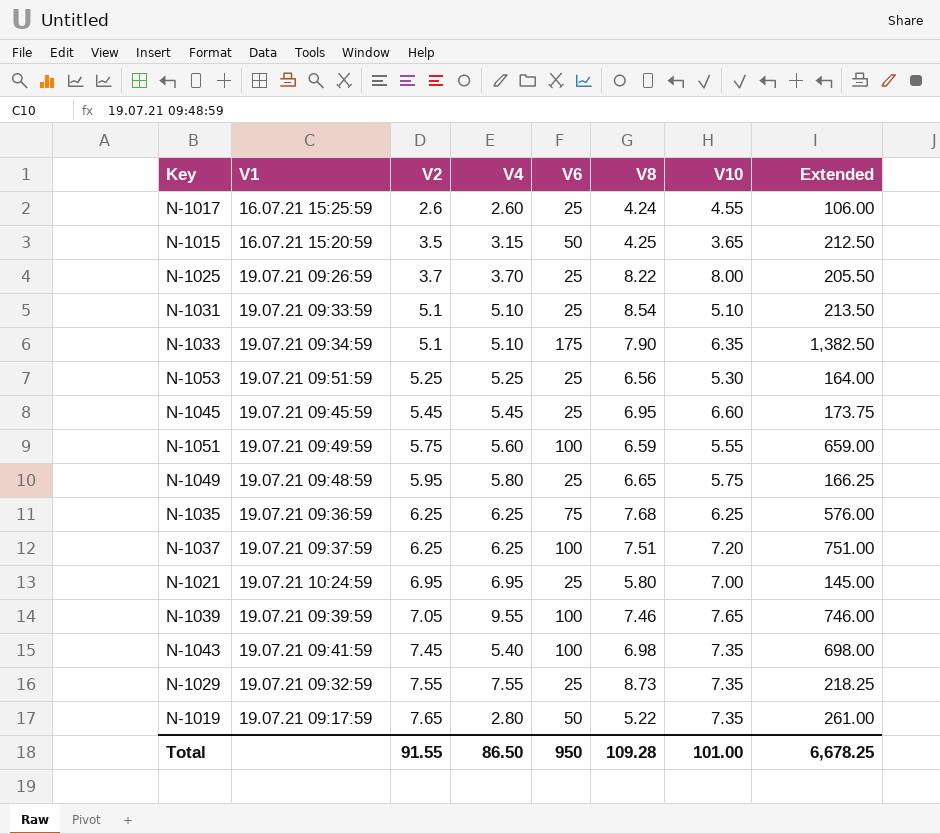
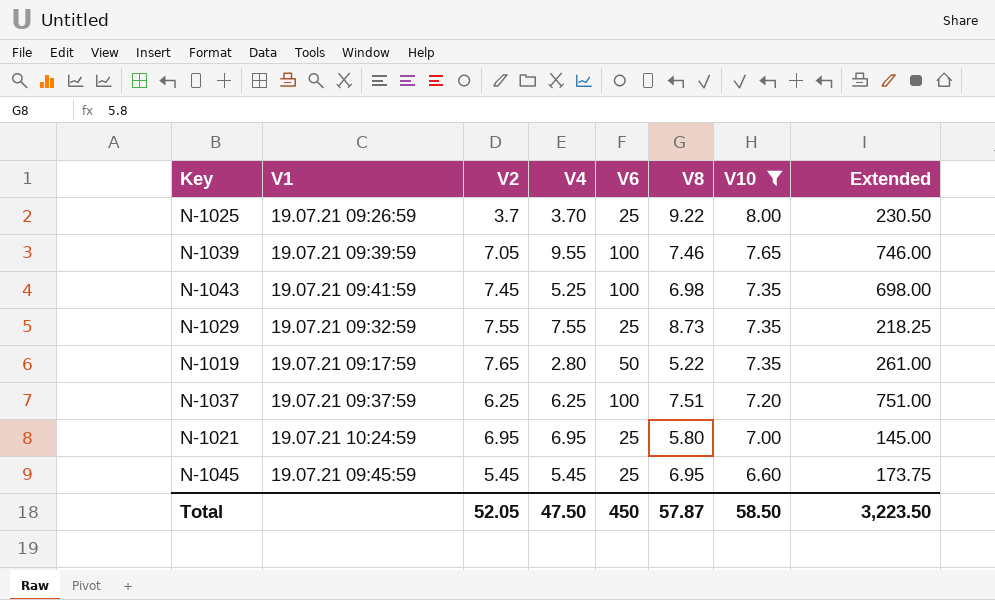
filter: none -> V10 >= 6.60
row order: V2 ascending -> V10 descending
N-1025 | V8: 8.22 -> 9.22
N-1025 | Extended: 205.50 -> 230.50
N-1043 | V4: 5.40 -> 5.25
Total | V2: 91.55 -> 52.05
Total | V4: 86.50 -> 47.50
Total | V6: 950 -> 450
Total | V8: 109.28 -> 57.87
Total | V10: 101.00 -> 58.50
Total | Extended: 6,678.25 -> 3,223.50

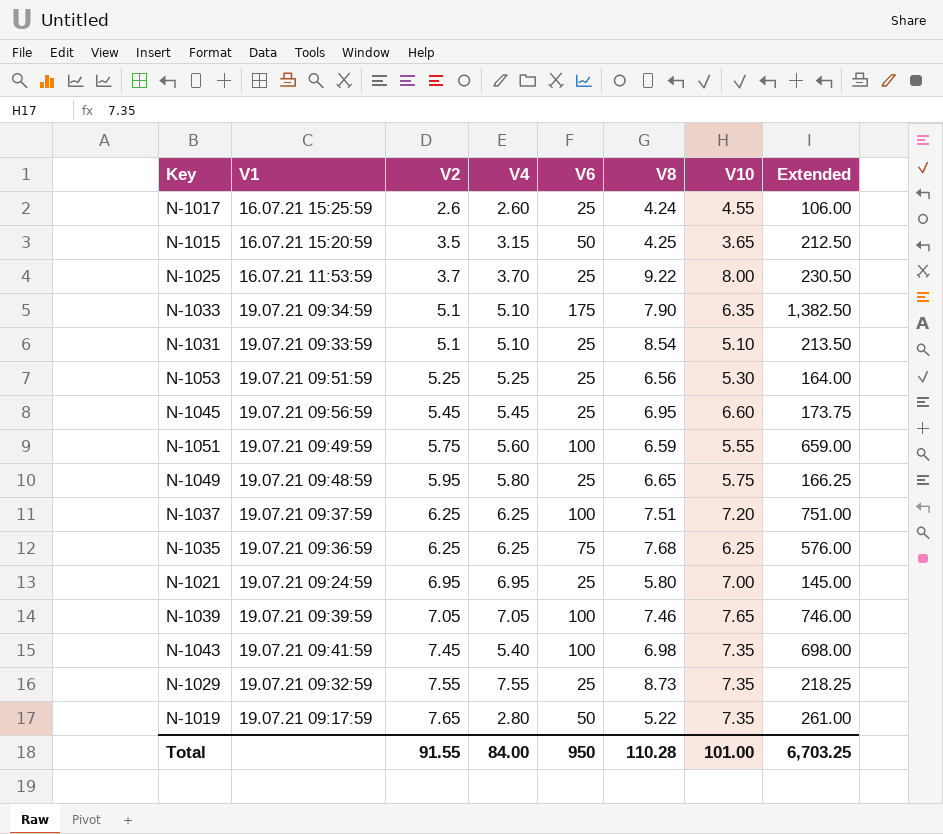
filter: V10 >= 6.60 -> none
row order: V10 descending -> V2 ascending
N-1025 | V1: 19.07.21 09:26:59 -> 16.07.21 11:53:59
N-1045 | V1: 19.07.21 09:45:59 -> 19.07.21 09:56:59
N-1021 | V1: 19.07.21 10:24:59 -> 19.07.21 09:24:59
N-1039 | V4: 9.55 -> 7.05
N-1043 | V4: 5.25 -> 5.40
Total | V2: 52.05 -> 91.55
Total | V4: 47.50 -> 84.00
Total | V6: 450 -> 950
Total | V8: 57.87 -> 110.28
Total | V10: 58.50 -> 101.00
Total | Extended: 3,223.50 -> 6,703.25

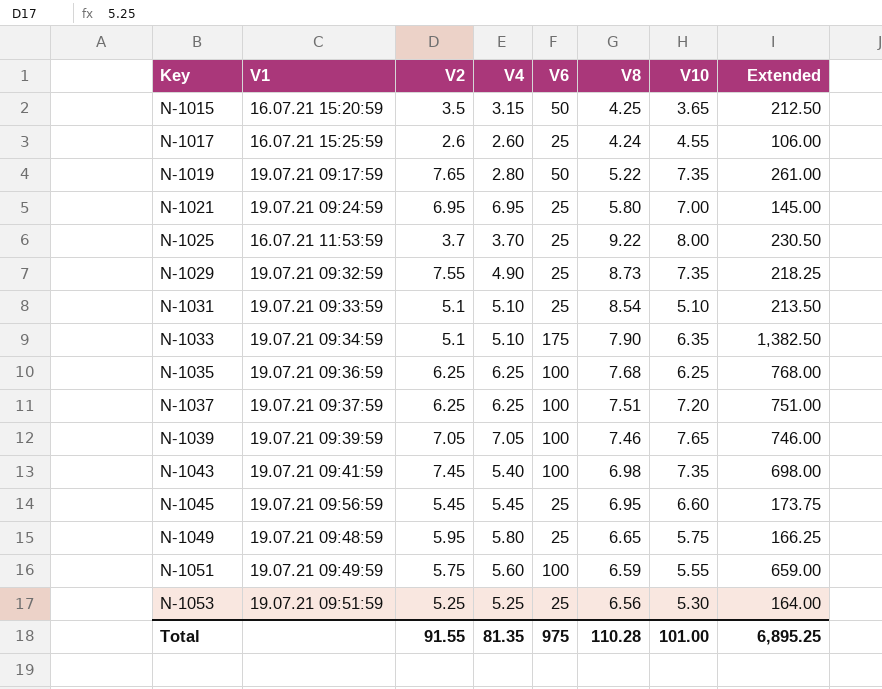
row order: V2 ascending -> Key ascending
N-1029 | V4: 7.55 -> 4.90
N-1035 | V6: 75 -> 100
N-1035 | Extended: 576.00 -> 768.00
Total | V4: 84.00 -> 81.35
Total | V6: 950 -> 975
Total | Extended: 6,703.25 -> 6,895.25

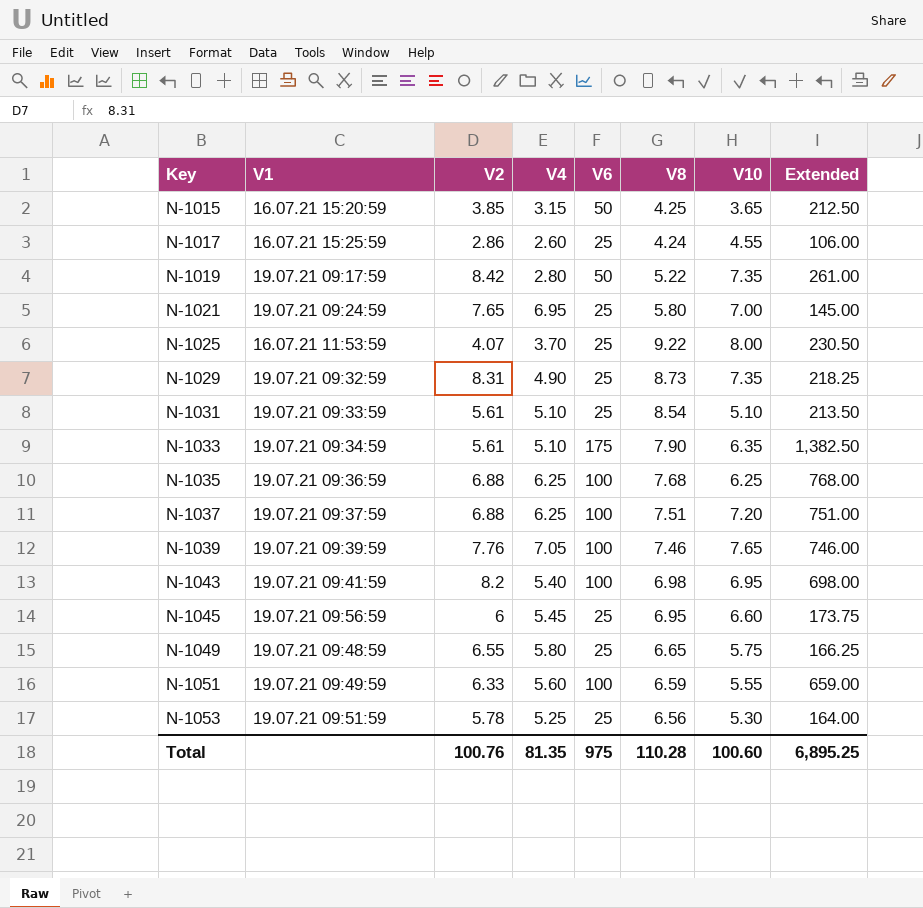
N-1015 | V2: 3.5 -> 3.85
N-1017 | V2: 2.6 -> 2.86
N-1019 | V2: 7.65 -> 8.42
N-1021 | V2: 6.95 -> 7.65
N-1025 | V2: 3.7 -> 4.07
N-1029 | V2: 7.55 -> 8.31
N-1031 | V2: 5.1 -> 5.61
N-1033 | V2: 5.1 -> 5.61
N-1035 | V2: 6.25 -> 6.88
N-1037 | V2: 6.25 -> 6.88
N-1039 | V2: 7.05 -> 7.76
N-1043 | V2: 7.45 -> 8.2
N-1043 | V10: 7.35 -> 6.95
N-1045 | V2: 5.45 -> 6
N-1049 | V2: 5.95 -> 6.55
N-1051 | V2: 5.75 -> 6.33
N-1053 | V2: 5.25 -> 5.78
Total | V2: 91.55 -> 100.76
Total | V10: 101.00 -> 100.60

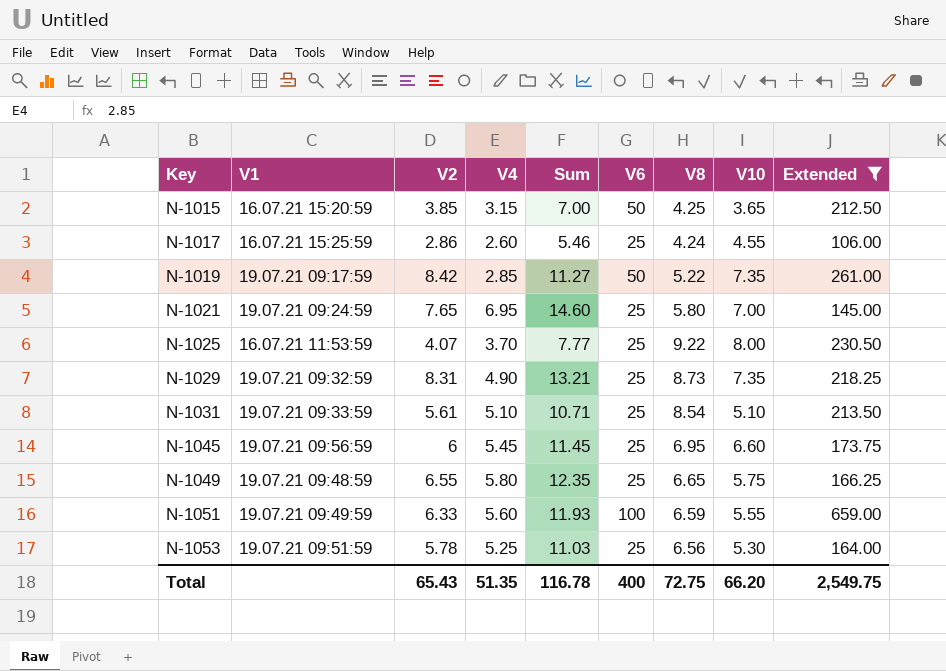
filter: none -> Extended <= 659.00
column Sum | formula: none -> [V2] + [V4]
N-1019 | V4: 2.80 -> 2.85
Total | V2: 100.76 -> 65.43
Total | V4: 81.35 -> 51.35
Total | V6: 975 -> 400
Total | V8: 110.28 -> 72.75
Total | V10: 100.60 -> 66.20
Total | Extended: 6,895.25 -> 2,549.75

